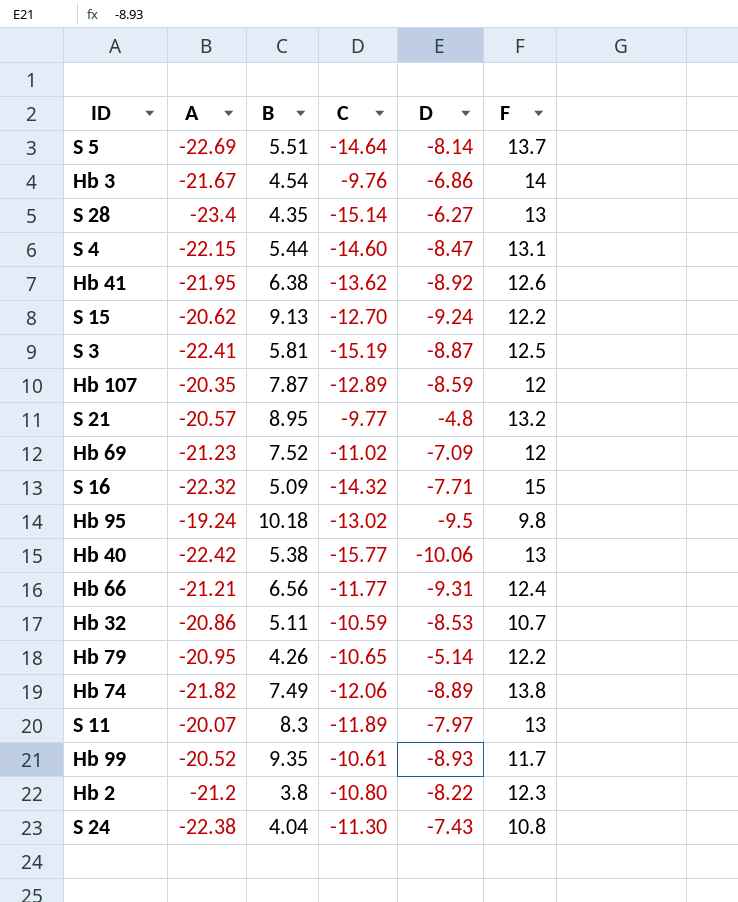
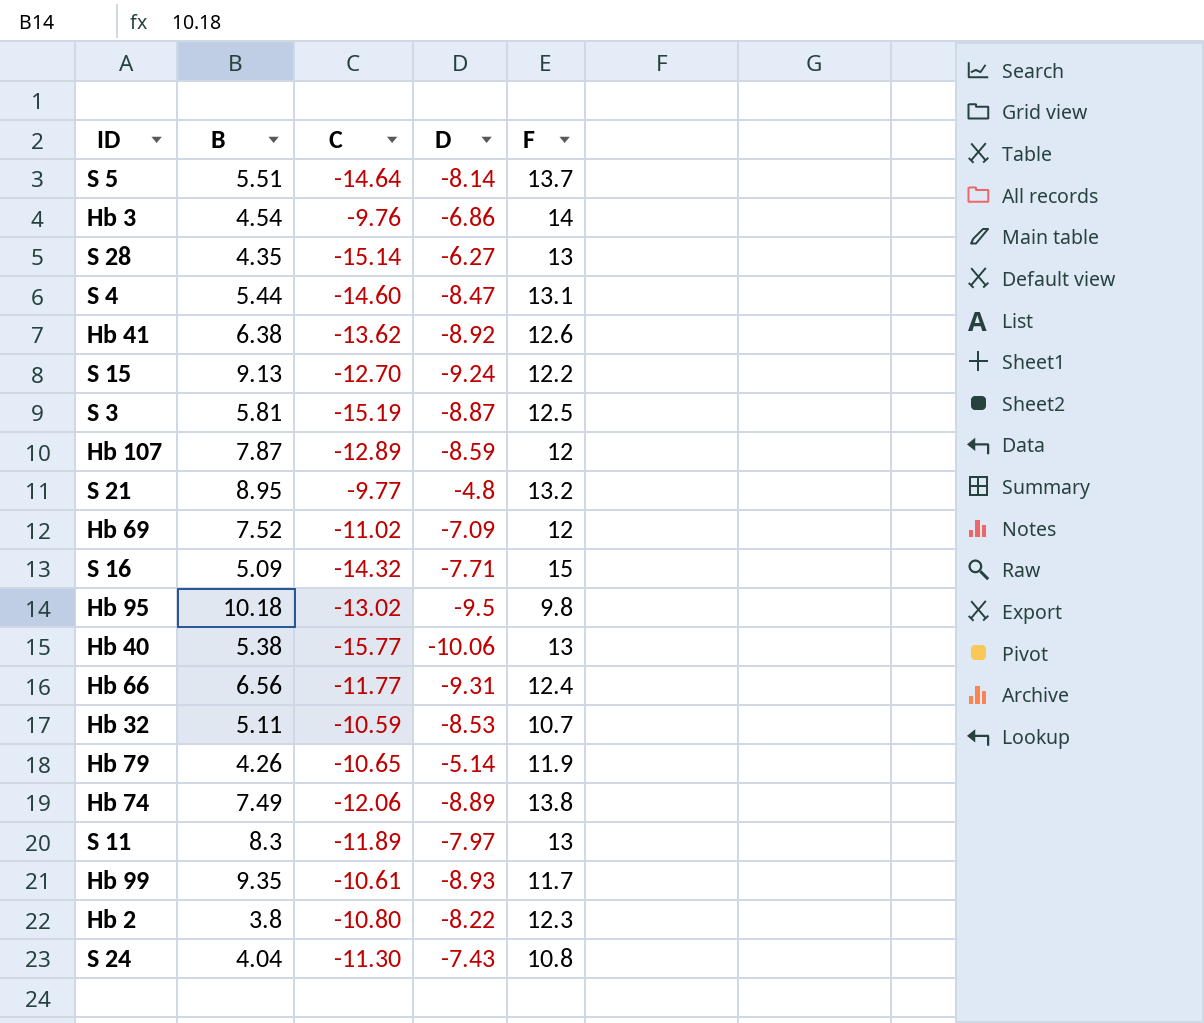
column A | position: 2 -> none
Hb 79 | F: 12.2 -> 11.9

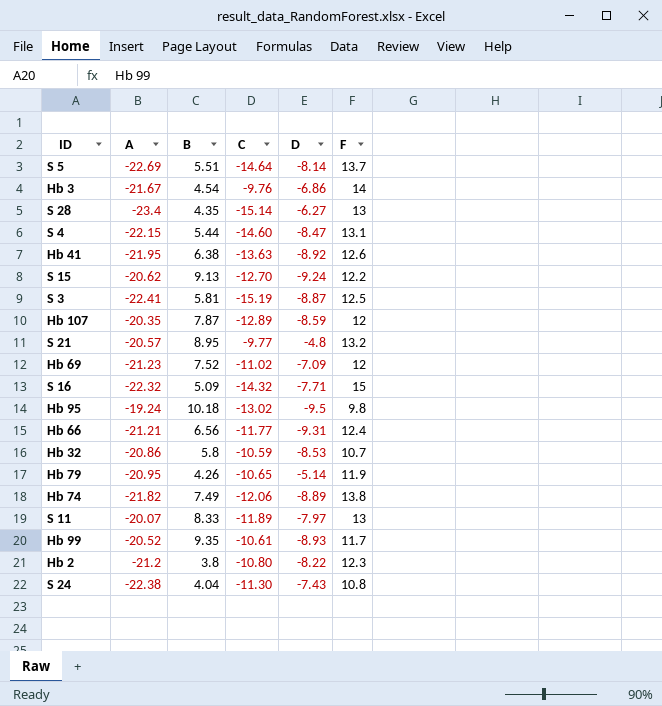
column A | position: none -> 2
row Hb 40: 5.38 | -15.77 | -10.06 | 13 -> none
Hb 41 | C: -13.62 -> -13.63
Hb 32 | B: 5.11 -> 5.8
S 11 | B: 8.3 -> 8.33

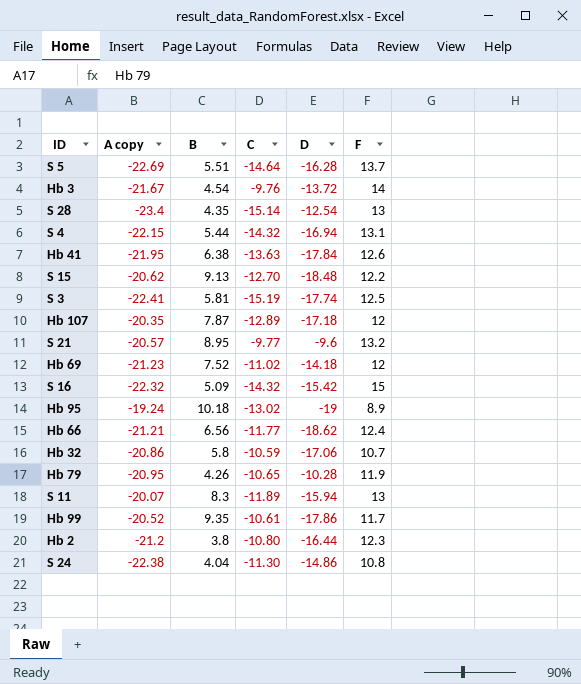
column name: A -> A copy
row Hb 74: -21.82 | 7.49 | -12.06 | -8.89 | 13.8 -> none
S 5 | D: -8.14 -> -16.28
Hb 3 | D: -6.86 -> -13.72
S 28 | D: -6.27 -> -12.54
S 4 | C: -14.60 -> -14.32
S 4 | D: -8.47 -> -16.94
Hb 41 | D: -8.92 -> -17.84
S 15 | D: -9.24 -> -18.48
S 3 | D: -8.87 -> -17.74
Hb 107 | D: -8.59 -> -17.18
S 21 | D: -4.8 -> -9.6
Hb 69 | D: -7.09 -> -14.18
S 16 | D: -7.71 -> -15.42
Hb 95 | D: -9.5 -> -19
Hb 95 | F: 9.8 -> 8.9
Hb 66 | D: -9.31 -> -18.62
Hb 32 | D: -8.53 -> -17.06
Hb 79 | D: -5.14 -> -10.28
S 11 | B: 8.33 -> 8.3
S 11 | D: -7.97 -> -15.94
Hb 99 | D: -8.93 -> -17.86
Hb 2 | D: -8.22 -> -16.44
S 24 | D: -7.43 -> -14.86

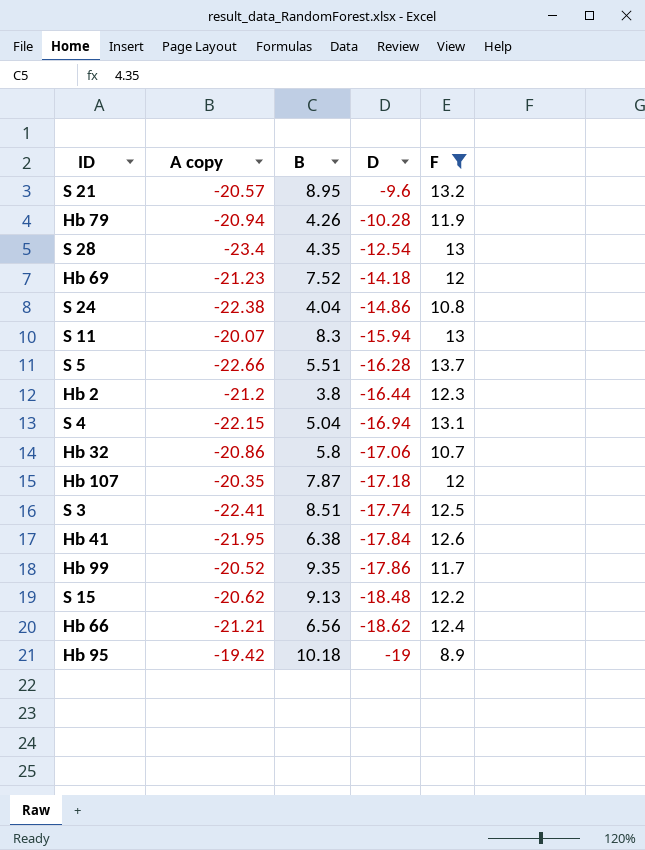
filter: none -> F <= 13.7
row order: none -> D descending
column C | position: 4 -> none
Hb 79 | A copy: -20.95 -> -20.94
S 5 | A copy: -22.69 -> -22.66
S 4 | B: 5.44 -> 5.04
S 3 | B: 5.81 -> 8.51
Hb 95 | A copy: -19.24 -> -19.42

